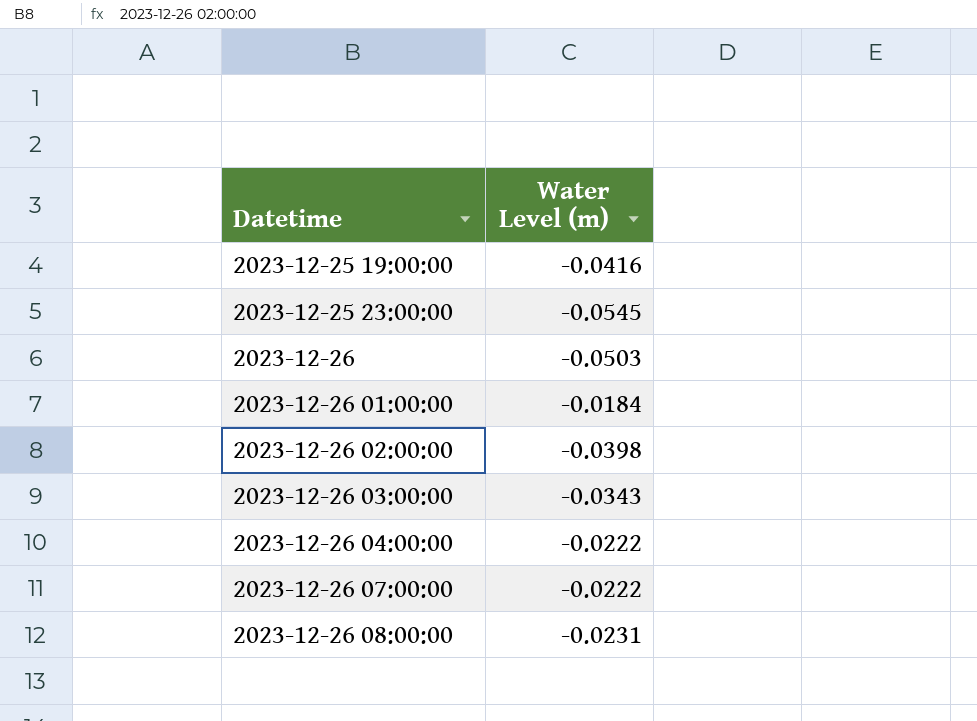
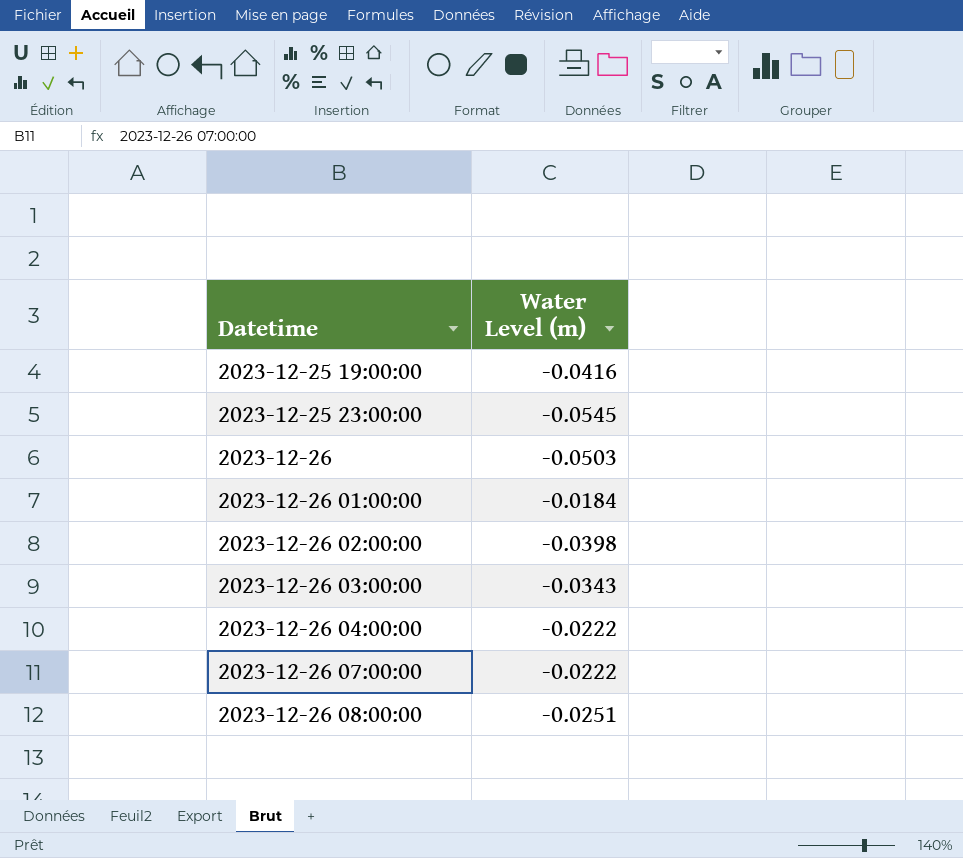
2023-12-26 08:00:00 | Water Level (m): -0.0231 -> -0.0251

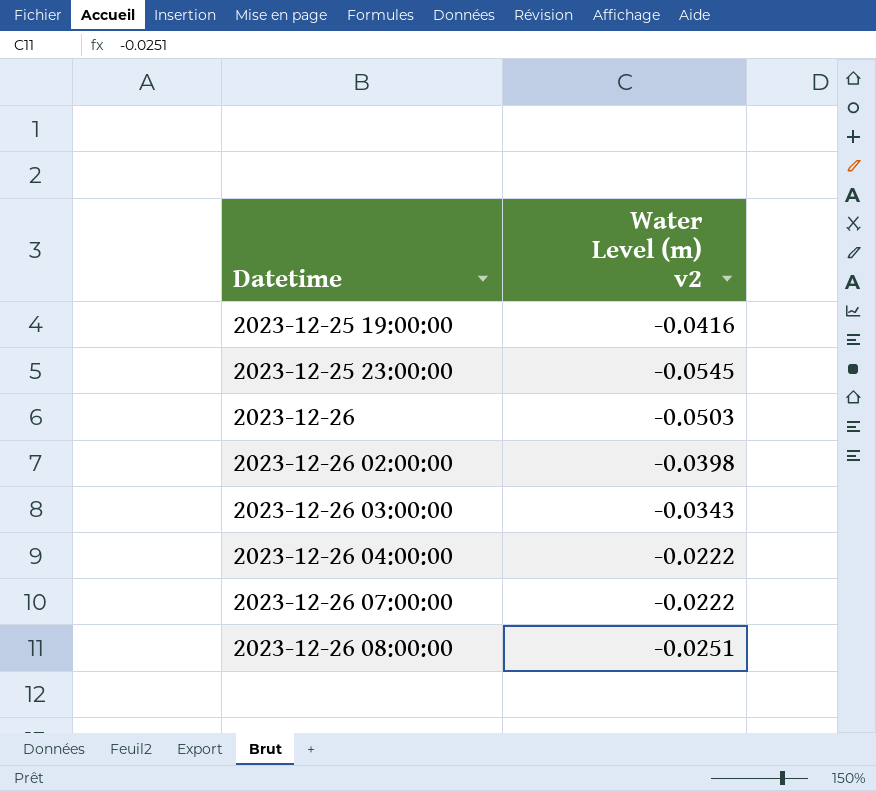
column name: Water Level (m) -> Water Level (m) v2
row 2023-12-26 01:00:00: -0.0184 -> none

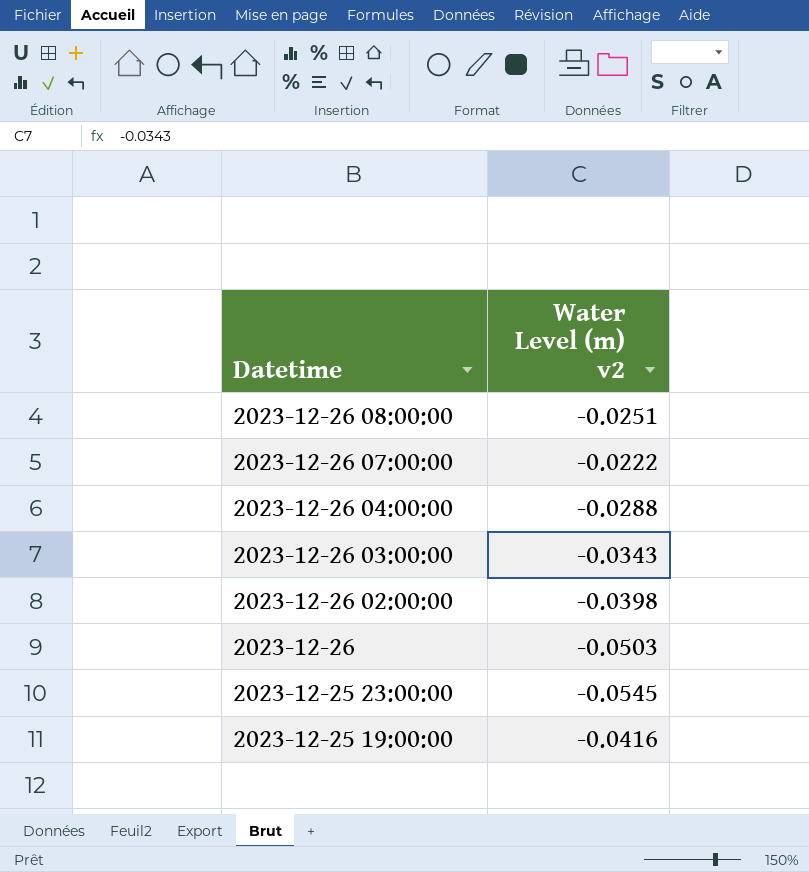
row order: Datetime ascending -> Datetime descending
2023-12-26 04:00:00 | Water Level (m) v2: -0.0222 -> -0.0288

